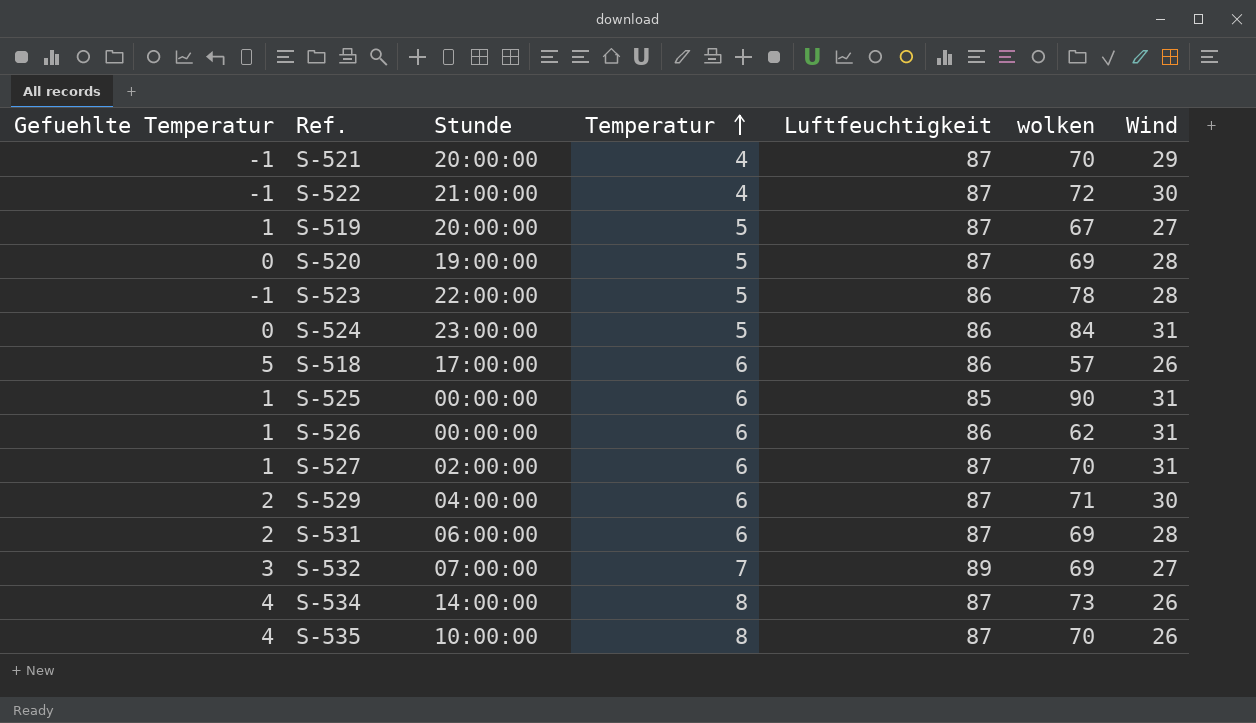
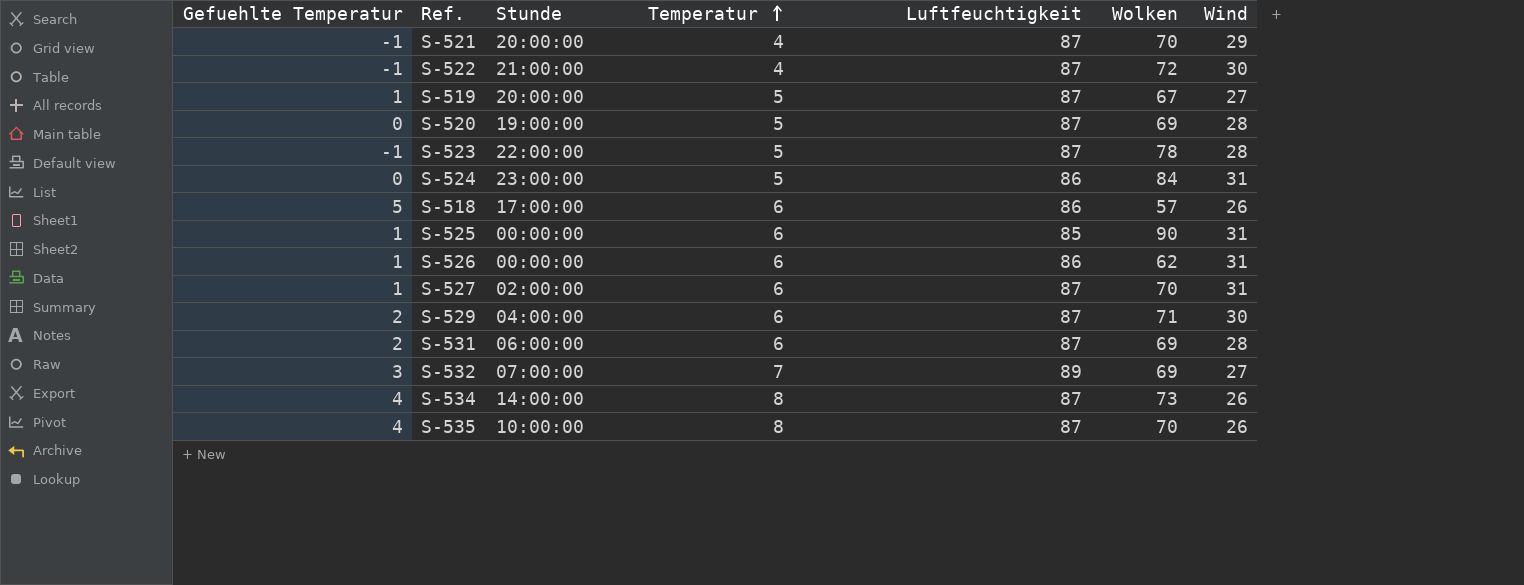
column name: wolken -> Wolken
S-523 | Luftfeuchtigkeit: 86 -> 87

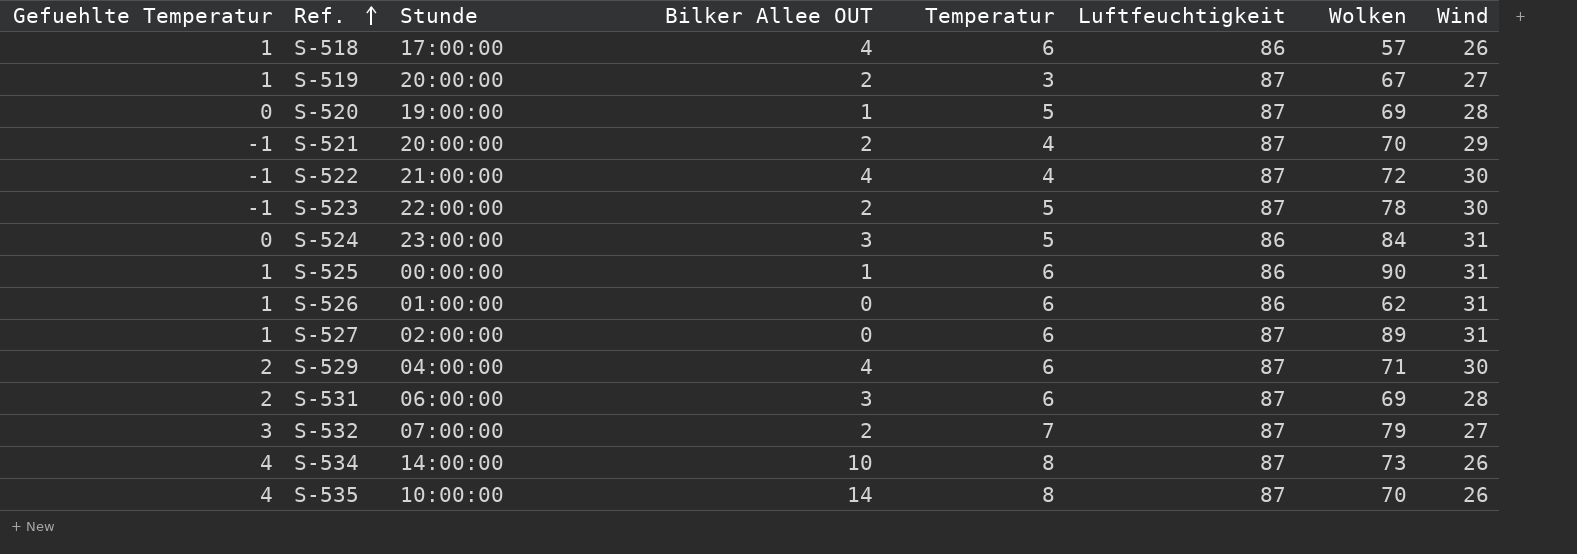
row order: Temperatur ascending -> Ref. ascending
column Bilker Allee OUT | position: none -> 4
S-518 | Gefuehlte Temperatur: 5 -> 1
S-519 | Temperatur: 5 -> 3
S-523 | Wind: 28 -> 30
S-525 | Luftfeuchtigkeit: 85 -> 86
S-526 | Stunde: 00:00:00 -> 01:00:00
S-527 | Wolken: 70 -> 89
S-532 | Luftfeuchtigkeit: 89 -> 87
S-532 | Wolken: 69 -> 79

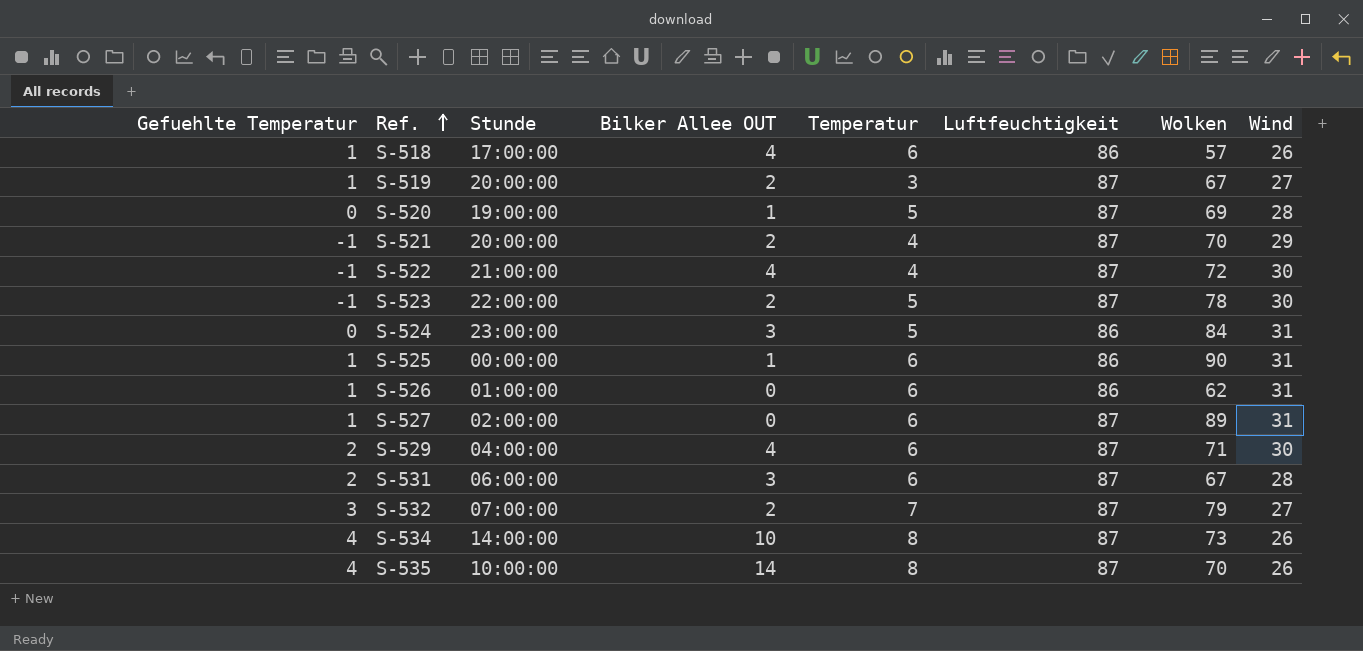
S-531 | Wolken: 69 -> 67

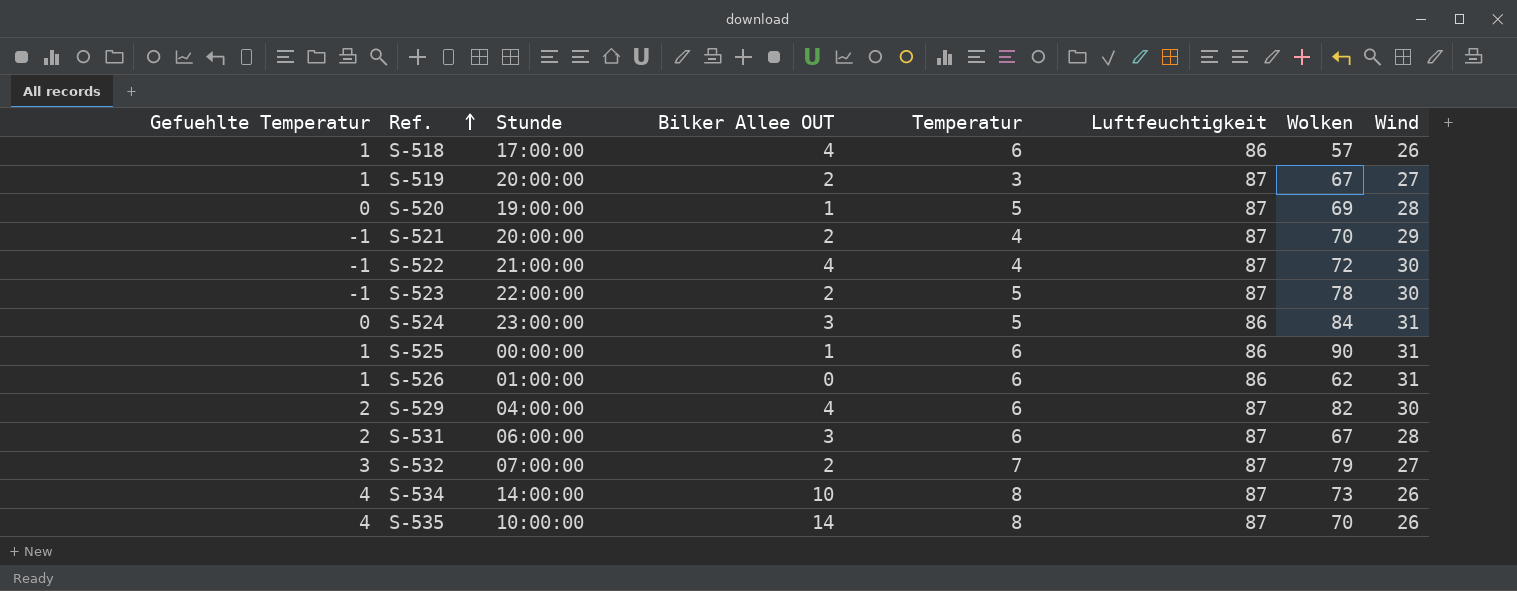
row S-527: 1 | 02:00:00 | 0 | 6 | 87 | 89 | 31 -> none
S-529 | Wolken: 71 -> 82

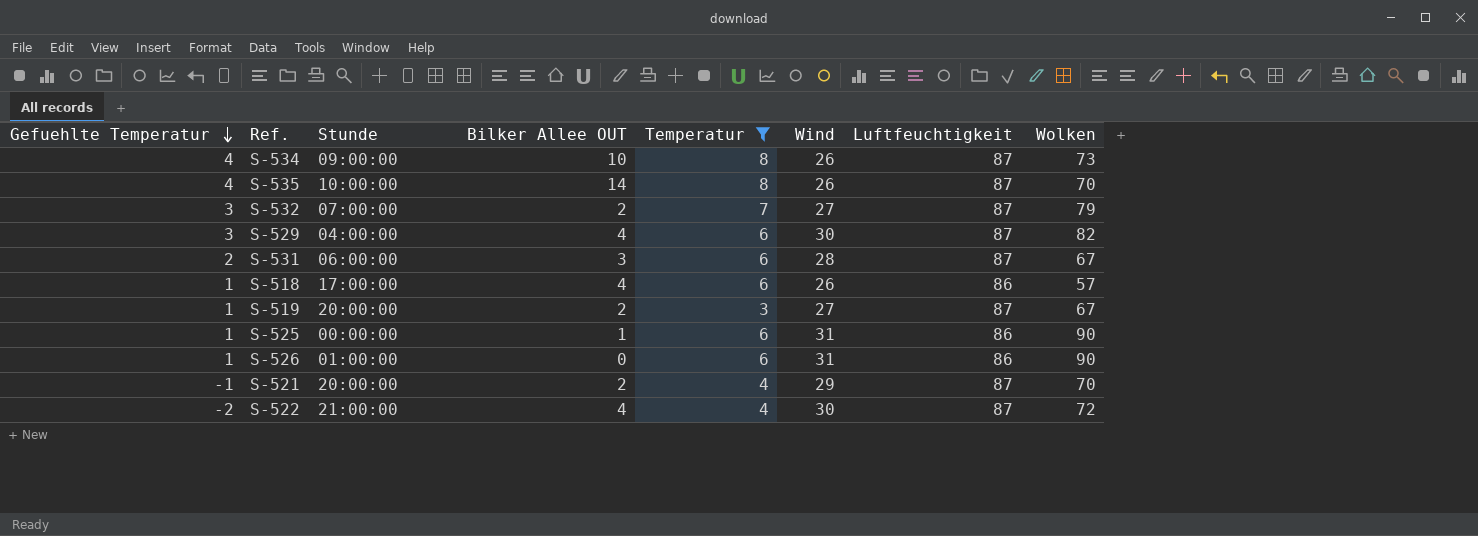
filter: none -> Temperatur != 5
row order: Ref. ascending -> Gefuehlte Temperatur descending
column Wind | position: 8 -> 6
S-534 | Stunde: 14:00:00 -> 09:00:00
S-529 | Gefuehlte Temperatur: 2 -> 3
S-526 | Wolken: 62 -> 90
S-522 | Gefuehlte Temperatur: -1 -> -2

